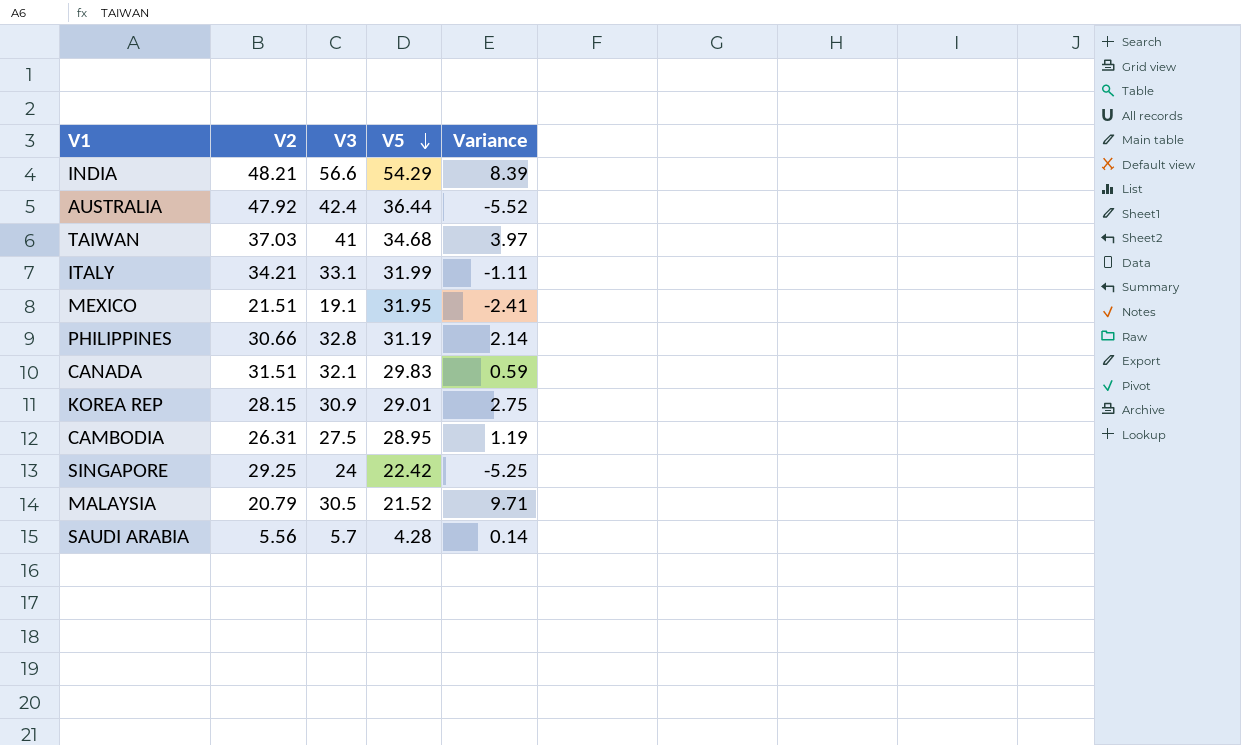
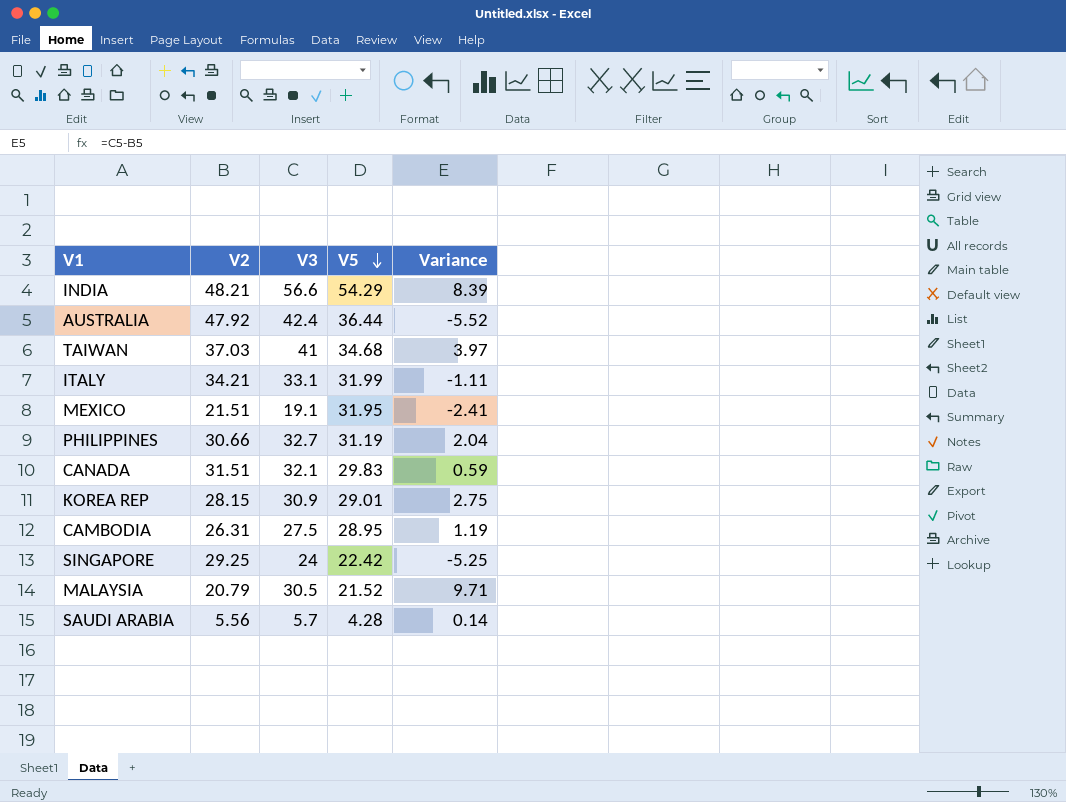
PHILIPPINES | V3: 32.8 -> 32.7
PHILIPPINES | Variance: 2.14 -> 2.04

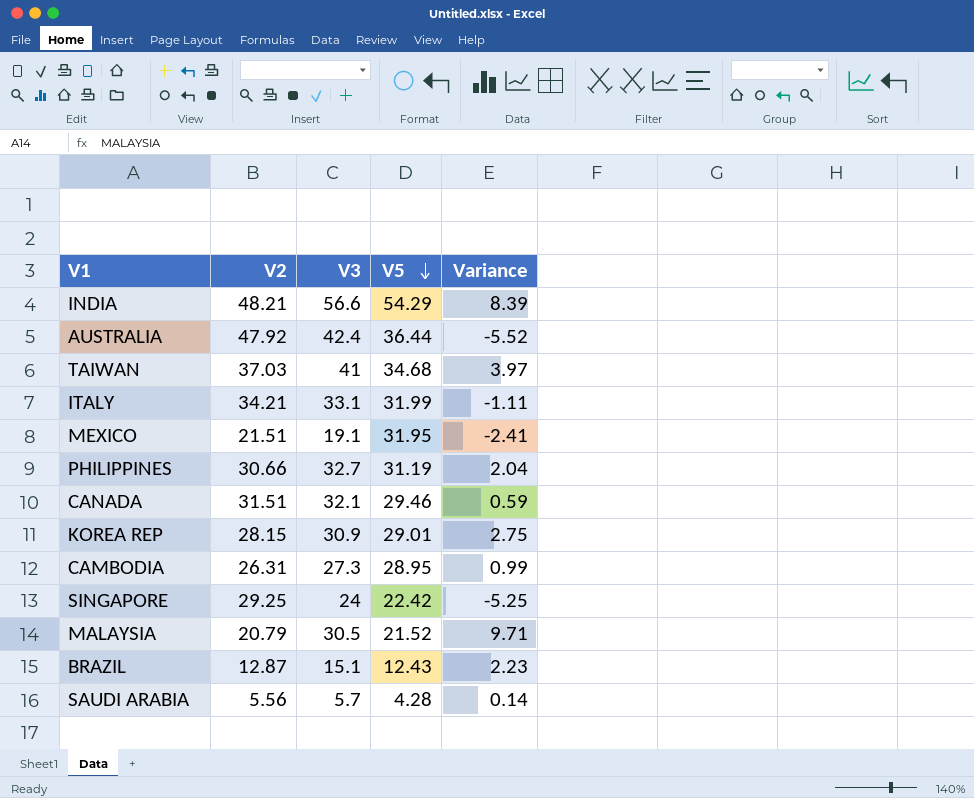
CANADA | V5: 29.83 -> 29.46
CAMBODIA | V3: 27.5 -> 27.3
CAMBODIA | Variance: 1.19 -> 0.99
row BRAZIL: none -> 12.87 | 15.1 | 12.43 | 2.23

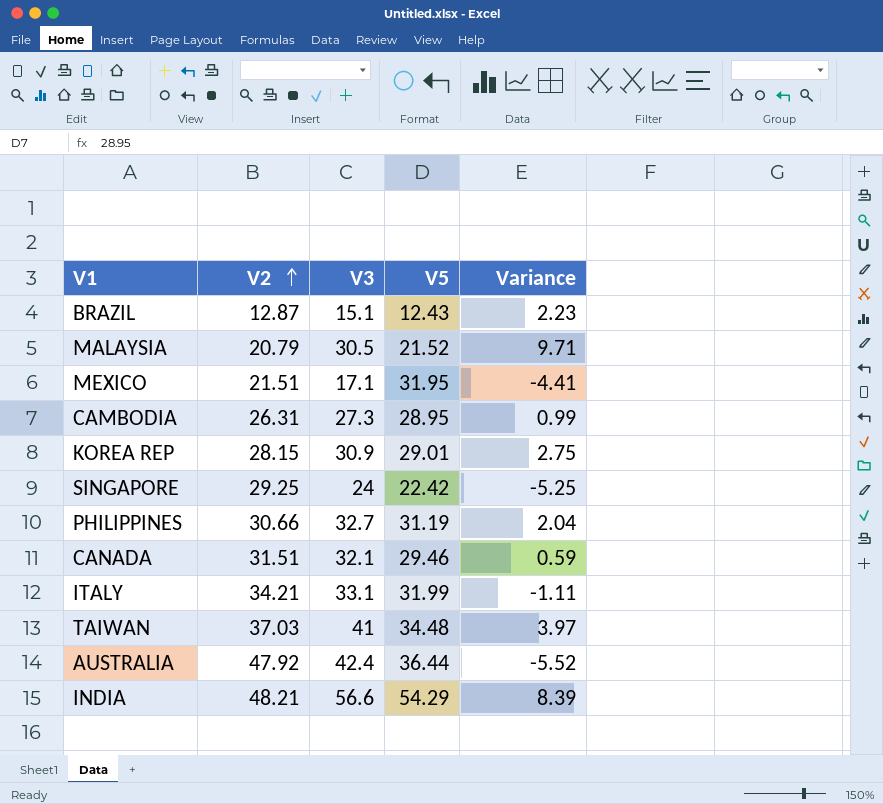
row order: V5 descending -> V2 ascending
row SAUDI ARABIA: 5.56 | 5.7 | 4.28 | 0.14 -> none
MEXICO | V3: 19.1 -> 17.1
MEXICO | Variance: -2.41 -> -4.41
TAIWAN | V5: 34.68 -> 34.48

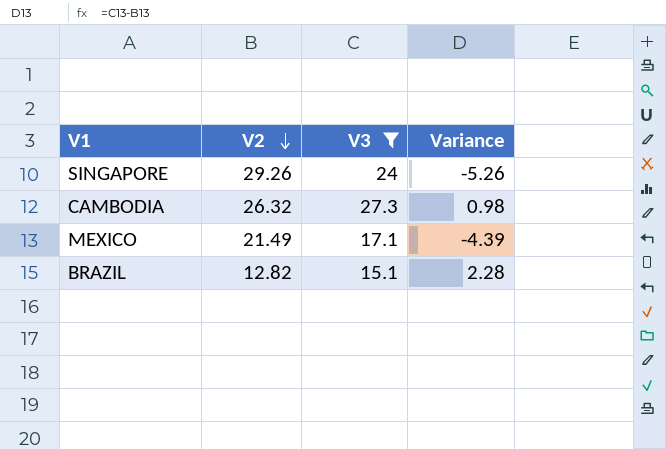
filter: none -> V3 <= 27.3
row order: V2 ascending -> V2 descending
column V5 | position: 4 -> none
SINGAPORE | V2: 29.25 -> 29.26
SINGAPORE | Variance: -5.25 -> -5.26
CAMBODIA | V2: 26.31 -> 26.32
CAMBODIA | Variance: 0.99 -> 0.98
MEXICO | V2: 21.51 -> 21.49
MEXICO | Variance: -4.41 -> -4.39
BRAZIL | V2: 12.87 -> 12.82
BRAZIL | Variance: 2.23 -> 2.28

